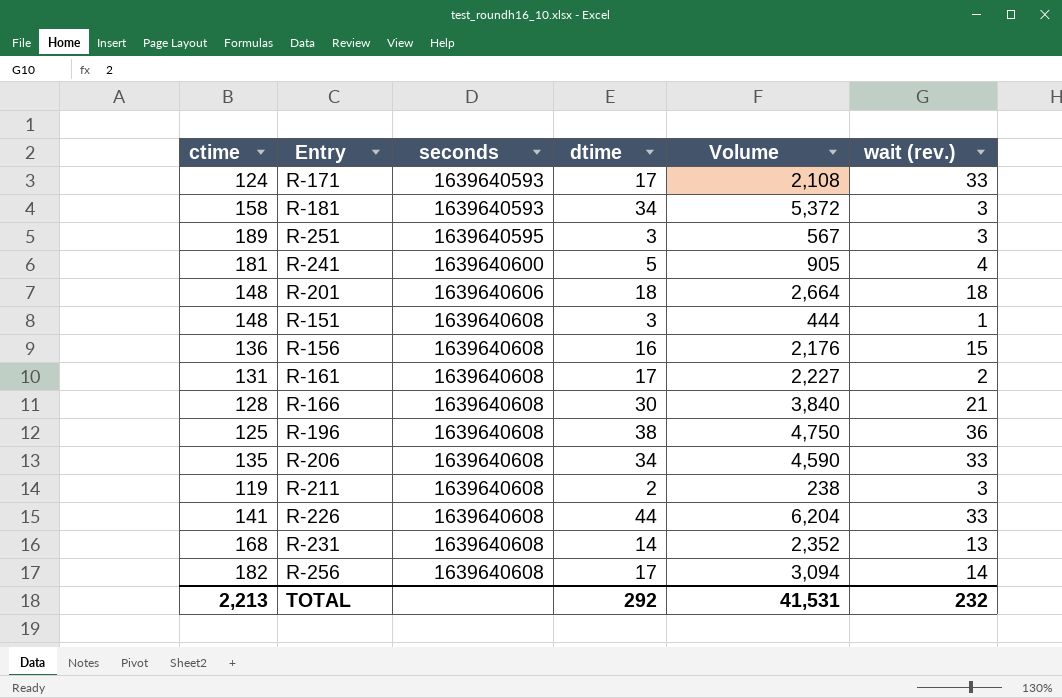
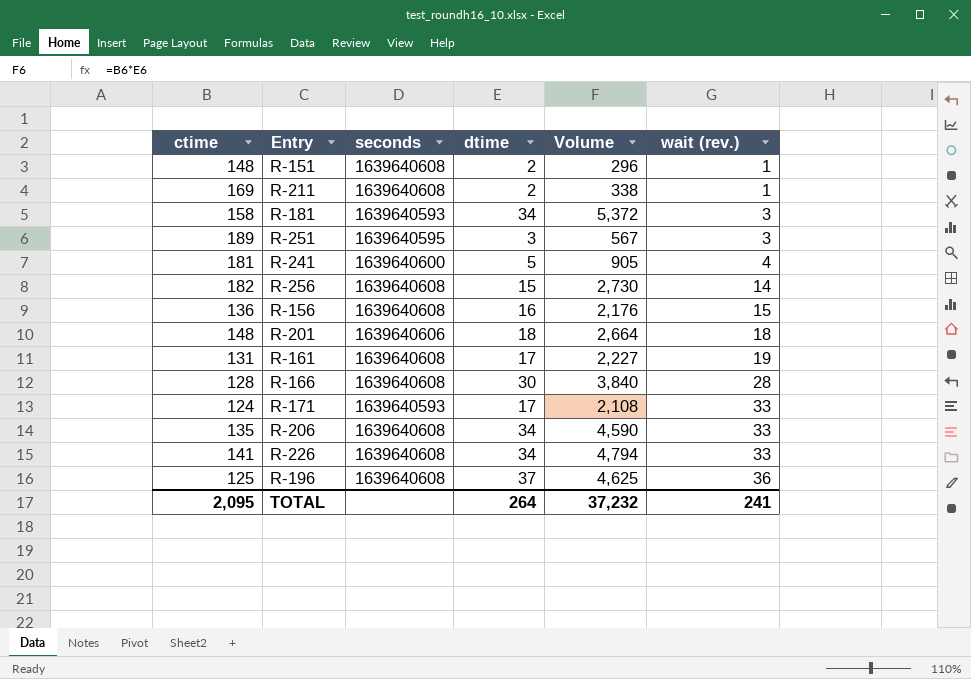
row order: seconds ascending -> wait (rev.) ascending
row R-231: 168 | 1639640608 | 14 | 2,352 | 13 -> none
R-151 | dtime: 3 -> 2
R-151 | Volume: 444 -> 296
R-211 | ctime: 119 -> 169
R-211 | Volume: 238 -> 338
R-211 | wait (rev.): 3 -> 1
R-256 | dtime: 17 -> 15
R-256 | Volume: 3,094 -> 2,730
R-161 | wait (rev.): 2 -> 19
R-166 | wait (rev.): 21 -> 28
R-226 | dtime: 44 -> 34
R-226 | Volume: 6,204 -> 4,794
R-196 | dtime: 38 -> 37
R-196 | Volume: 4,750 -> 4,625
TOTAL | ctime: 2,213 -> 2,095
TOTAL | dtime: 292 -> 264
TOTAL | Volume: 41,531 -> 37,232
TOTAL | wait (rev.): 232 -> 241

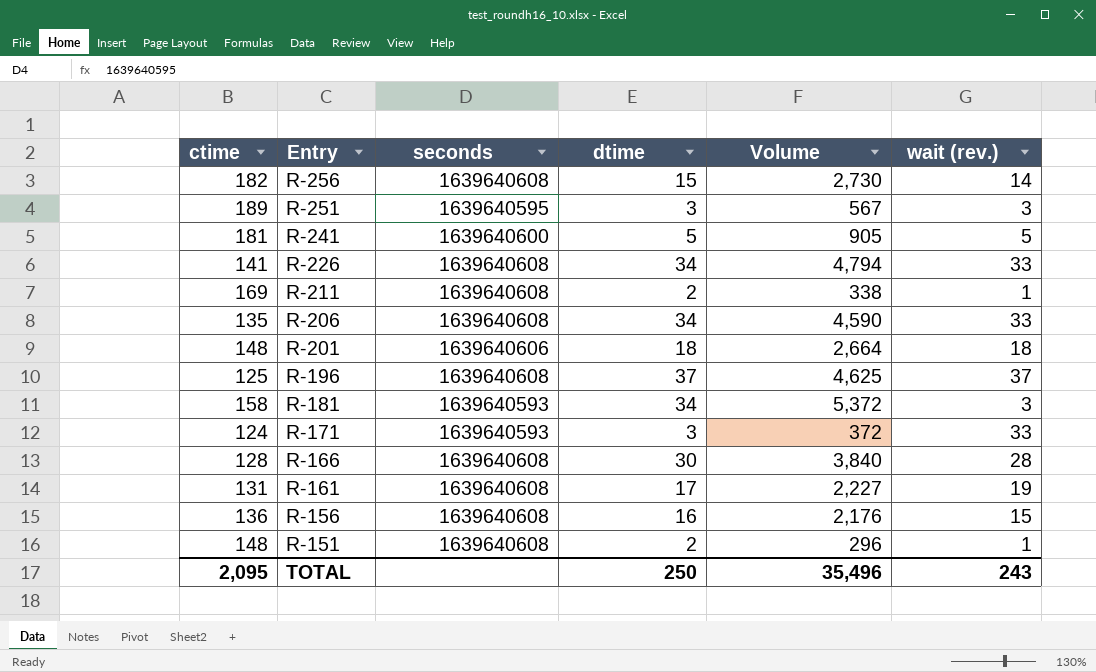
row order: wait (rev.) ascending -> Entry descending
R-241 | wait (rev.): 4 -> 5
R-196 | wait (rev.): 36 -> 37
R-171 | dtime: 17 -> 3
R-171 | Volume: 2,108 -> 372
TOTAL | dtime: 264 -> 250
TOTAL | Volume: 37,232 -> 35,496
TOTAL | wait (rev.): 241 -> 243

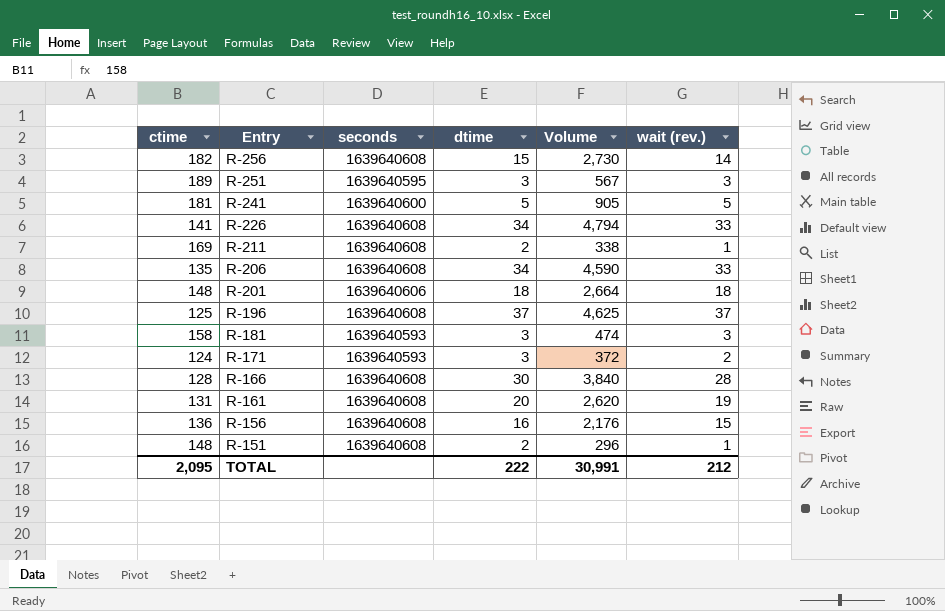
R-181 | dtime: 34 -> 3
R-181 | Volume: 5,372 -> 474
R-171 | wait (rev.): 33 -> 2
R-161 | dtime: 17 -> 20
R-161 | Volume: 2,227 -> 2,620
TOTAL | dtime: 250 -> 222
TOTAL | Volume: 35,496 -> 30,991
TOTAL | wait (rev.): 243 -> 212

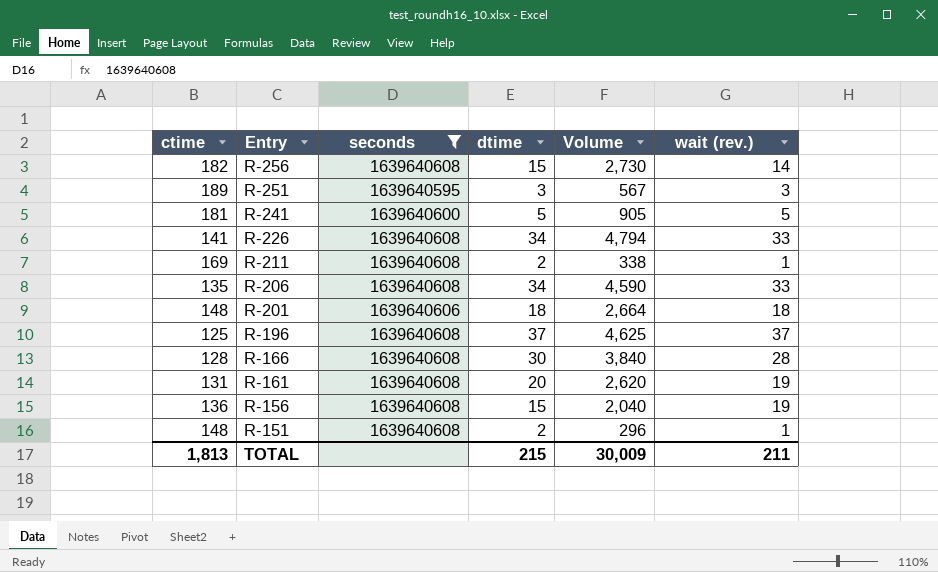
filter: none -> seconds != 1639640593
R-156 | dtime: 16 -> 15
R-156 | Volume: 2,176 -> 2,040
R-156 | wait (rev.): 15 -> 19
TOTAL | ctime: 2,095 -> 1,813
TOTAL | dtime: 222 -> 215
TOTAL | Volume: 30,991 -> 30,009
TOTAL | wait (rev.): 212 -> 211

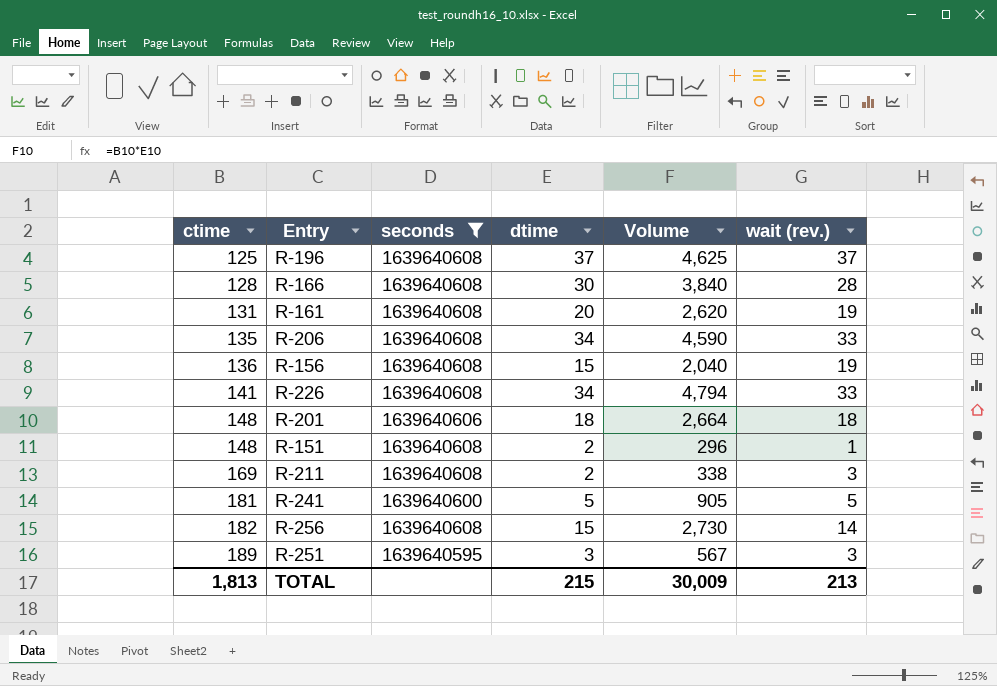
row order: Entry descending -> ctime ascending
R-211 | wait (rev.): 1 -> 3
TOTAL | wait (rev.): 211 -> 213

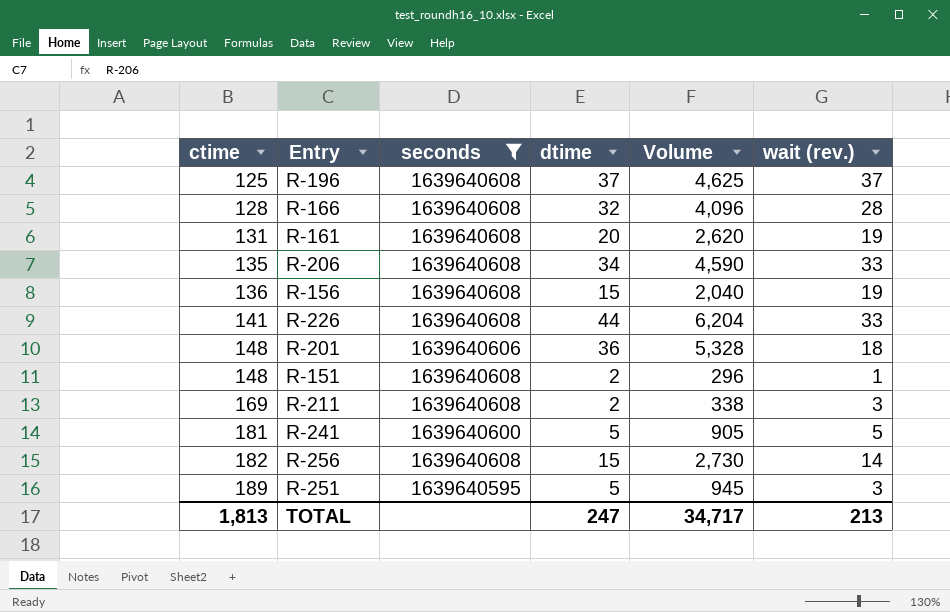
R-166 | dtime: 30 -> 32
R-166 | Volume: 3,840 -> 4,096
R-226 | dtime: 34 -> 44
R-226 | Volume: 4,794 -> 6,204
R-201 | dtime: 18 -> 36
R-201 | Volume: 2,664 -> 5,328
R-251 | dtime: 3 -> 5
R-251 | Volume: 567 -> 945
TOTAL | dtime: 215 -> 247
TOTAL | Volume: 30,009 -> 34,717

